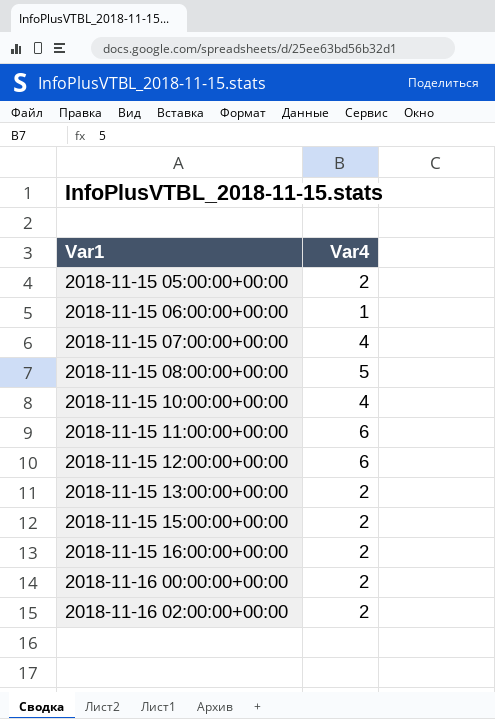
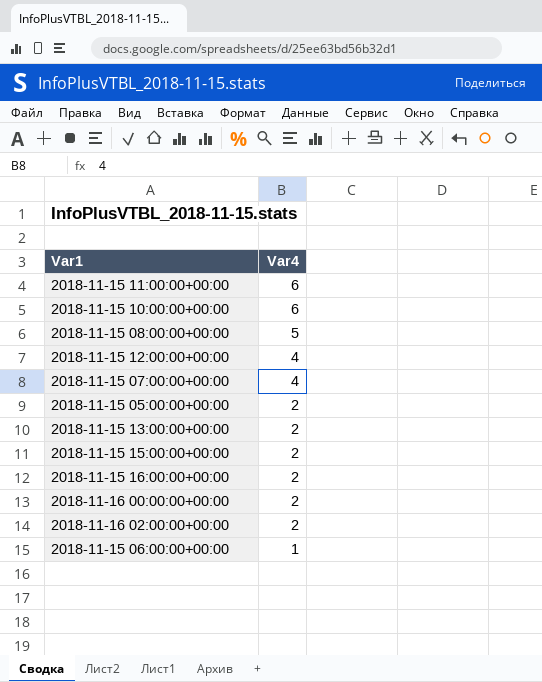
row order: Var1 ascending -> Var4 descending
2018-11-15 10:00:00+00:00 | Var4: 4 -> 6
2018-11-15 12:00:00+00:00 | Var4: 6 -> 4

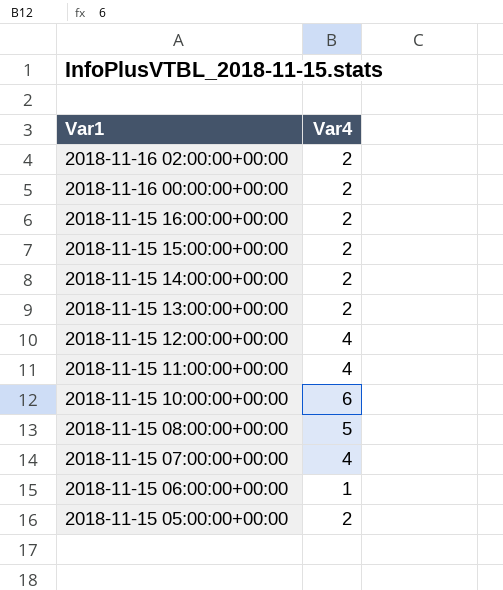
row order: Var4 descending -> Var1 descending
row 2018-11-15 14:00:00+00:00: none -> 2
2018-11-15 11:00:00+00:00 | Var4: 6 -> 4

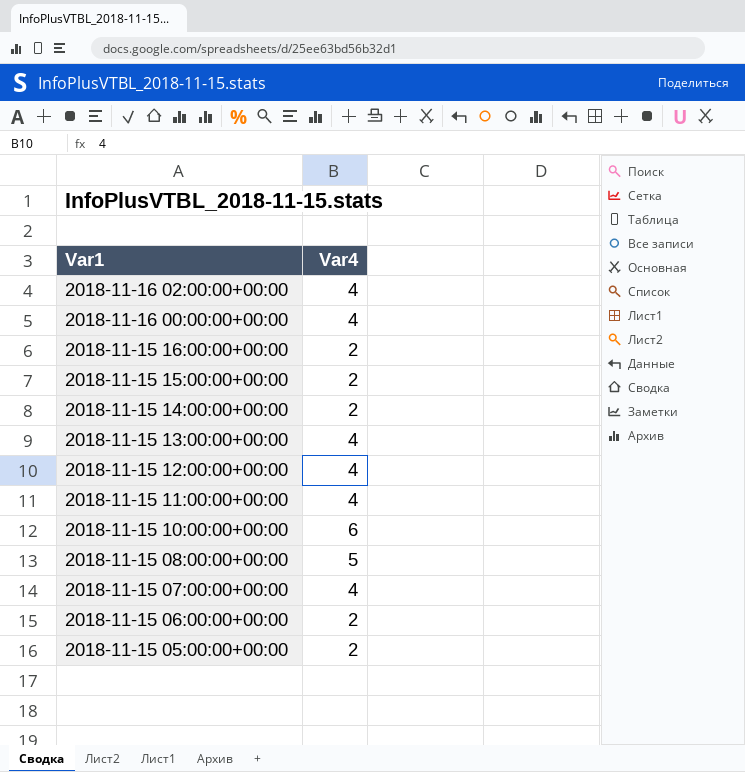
2018-11-16 02:00:00+00:00 | Var4: 2 -> 4
2018-11-16 00:00:00+00:00 | Var4: 2 -> 4
2018-11-15 13:00:00+00:00 | Var4: 2 -> 4
2018-11-15 06:00:00+00:00 | Var4: 1 -> 2

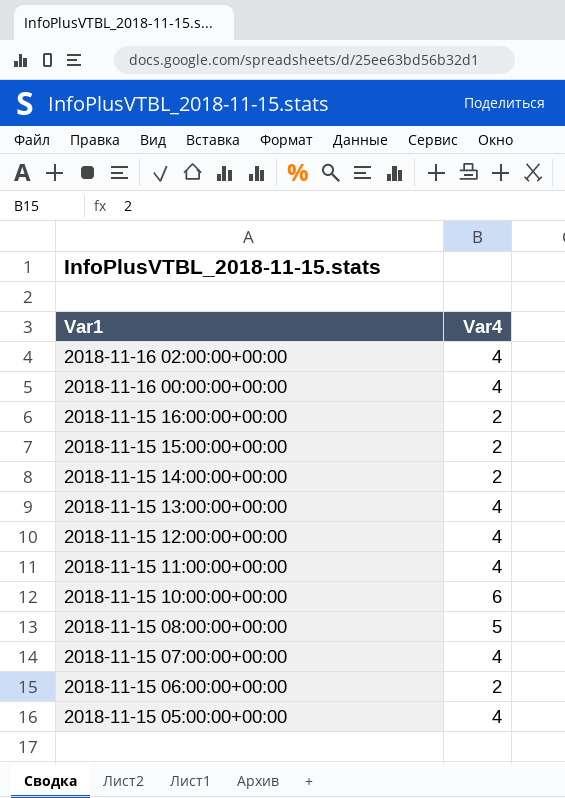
2018-11-15 05:00:00+00:00 | Var4: 2 -> 4

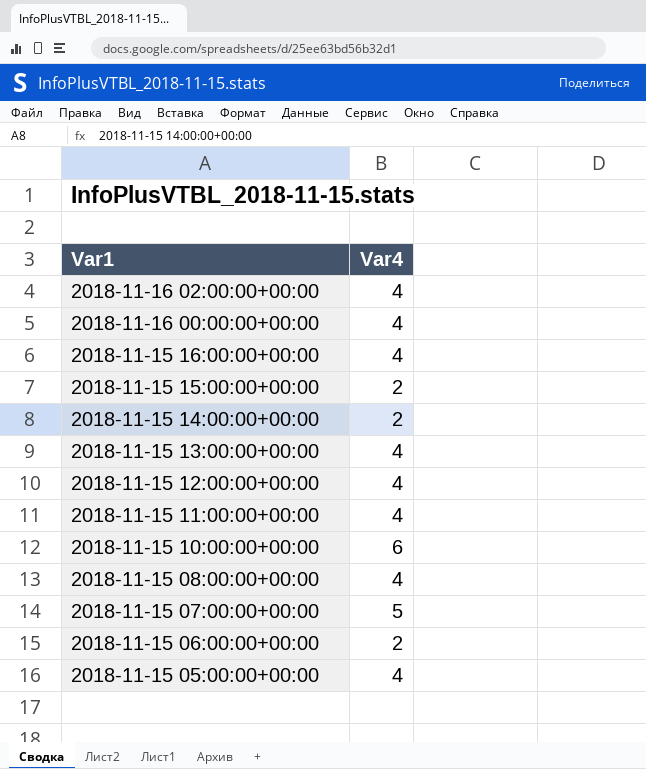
2018-11-15 16:00:00+00:00 | Var4: 2 -> 4
2018-11-15 08:00:00+00:00 | Var4: 5 -> 4
2018-11-15 07:00:00+00:00 | Var4: 4 -> 5

